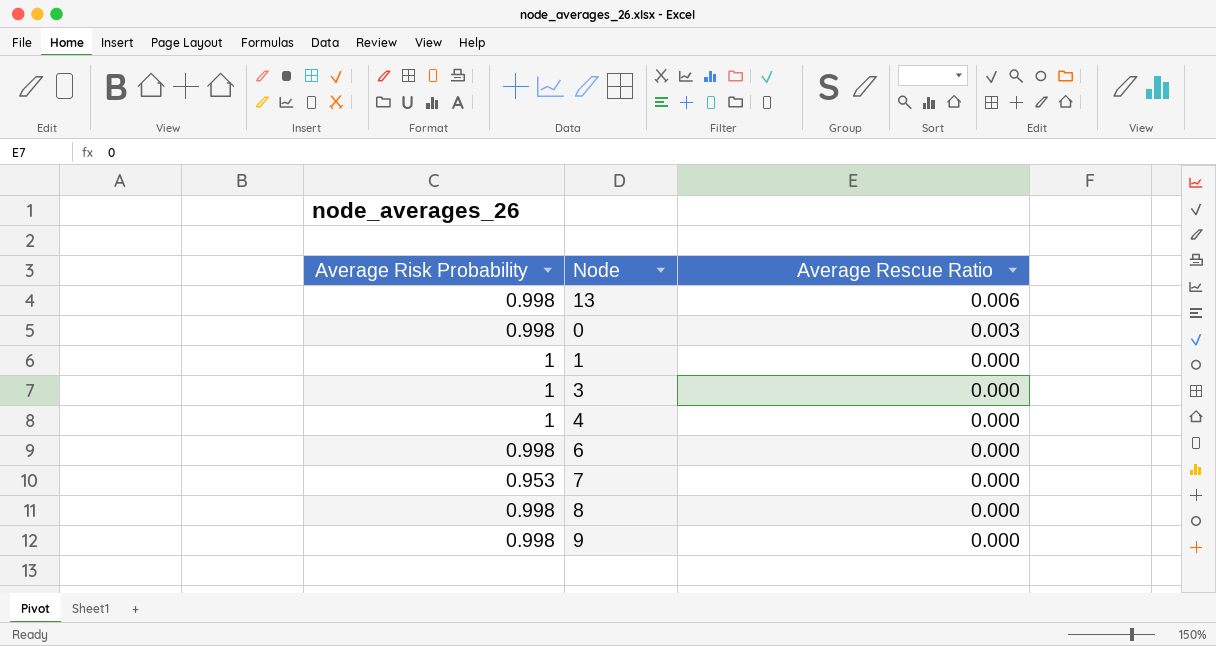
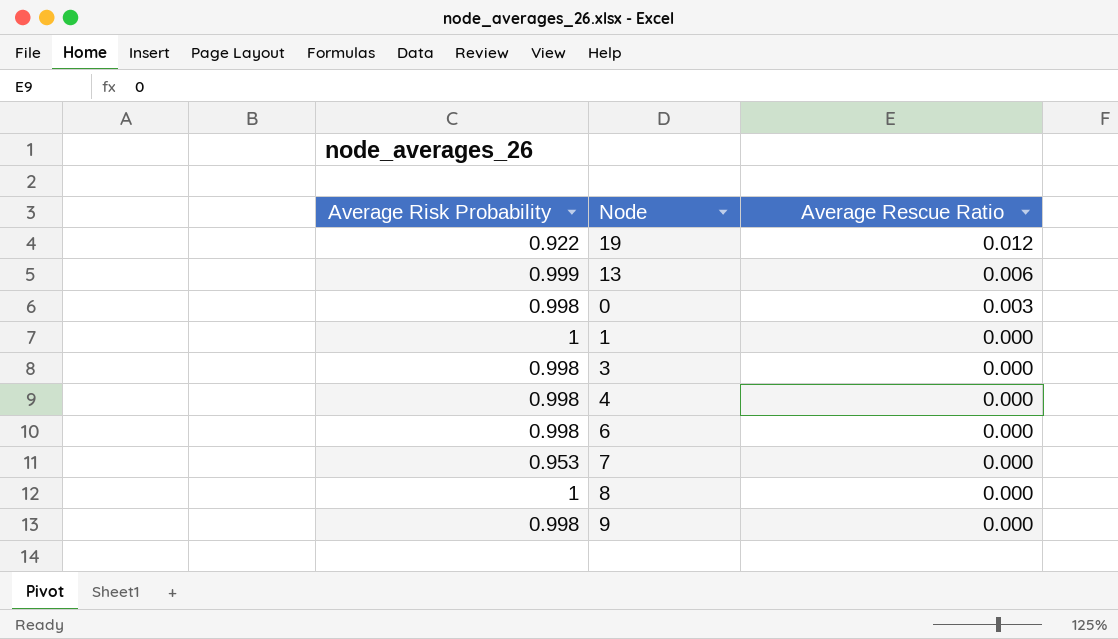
row 19: none -> 0.922 | 0.012
13 | Average Risk Probability: 0.998 -> 0.999
3 | Average Risk Probability: 1 -> 0.998
4 | Average Risk Probability: 1 -> 0.998
8 | Average Risk Probability: 0.998 -> 1

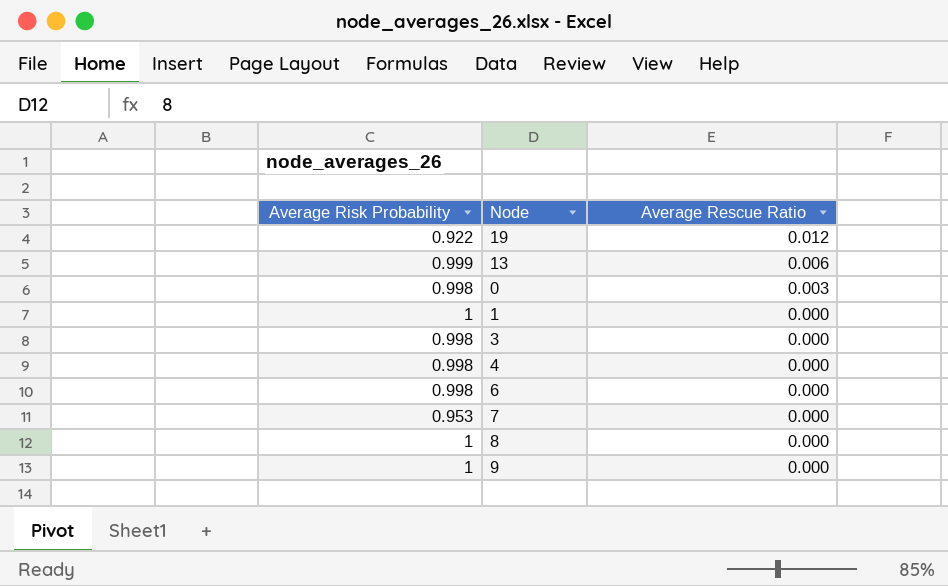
9 | Average Risk Probability: 0.998 -> 1

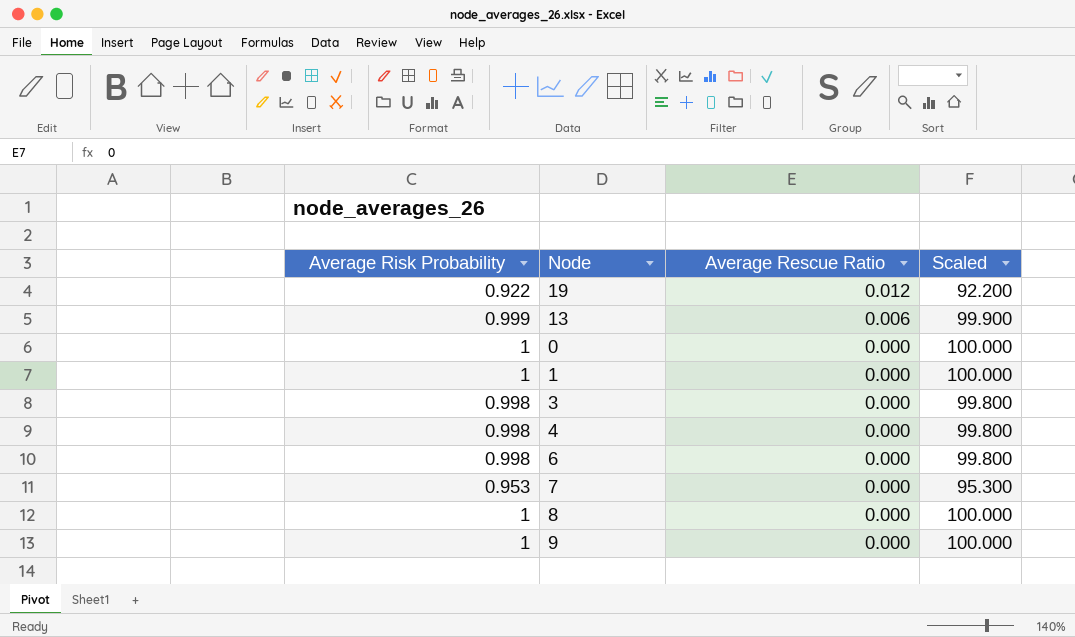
column Scaled | formula: none -> [Average Risk Probability] * 100
0 | Average Risk Probability: 0.998 -> 1
0 | Average Rescue Ratio: 0.003 -> 0.000

